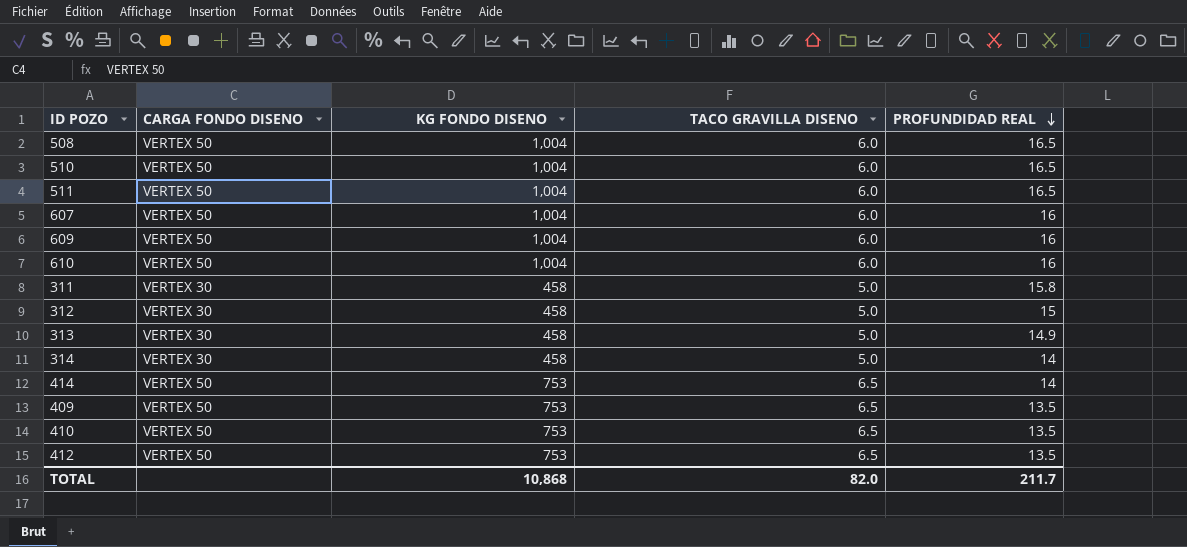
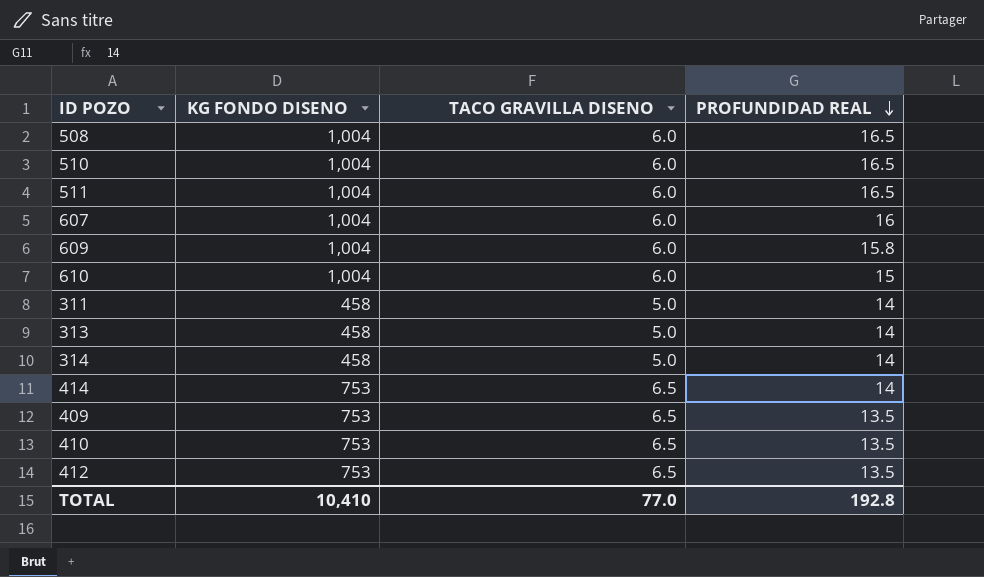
column CARGA FONDO DISENO | position: 2 -> none
row 312: VERTEX 30 | 458 | 5.0 | 15 -> none
609 | PROFUNDIDAD REAL: 16 -> 15.8
610 | PROFUNDIDAD REAL: 16 -> 15
311 | PROFUNDIDAD REAL: 15.8 -> 14
313 | PROFUNDIDAD REAL: 14.9 -> 14
TOTAL | KG FONDO DISENO: 10,868 -> 10,410
TOTAL | TACO GRAVILLA DISENO: 82.0 -> 77.0
TOTAL | PROFUNDIDAD REAL: 211.7 -> 192.8

